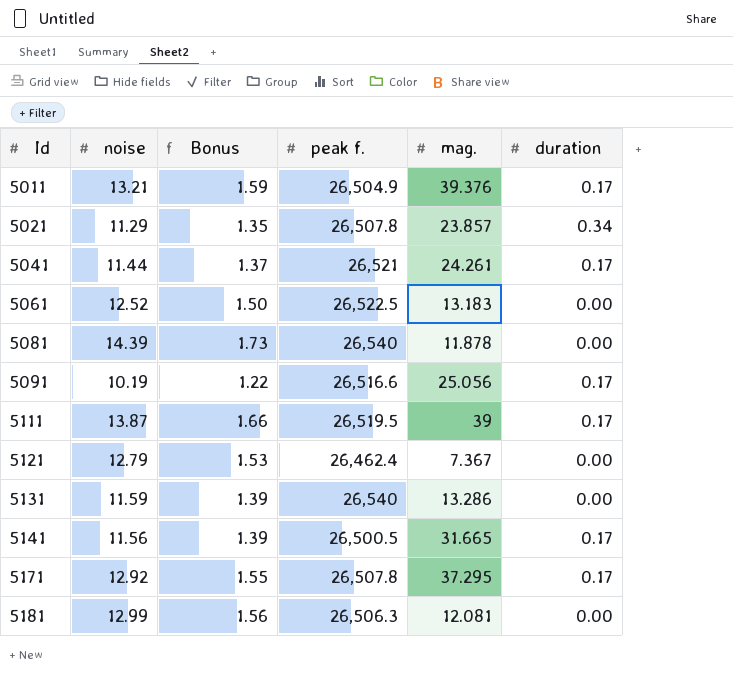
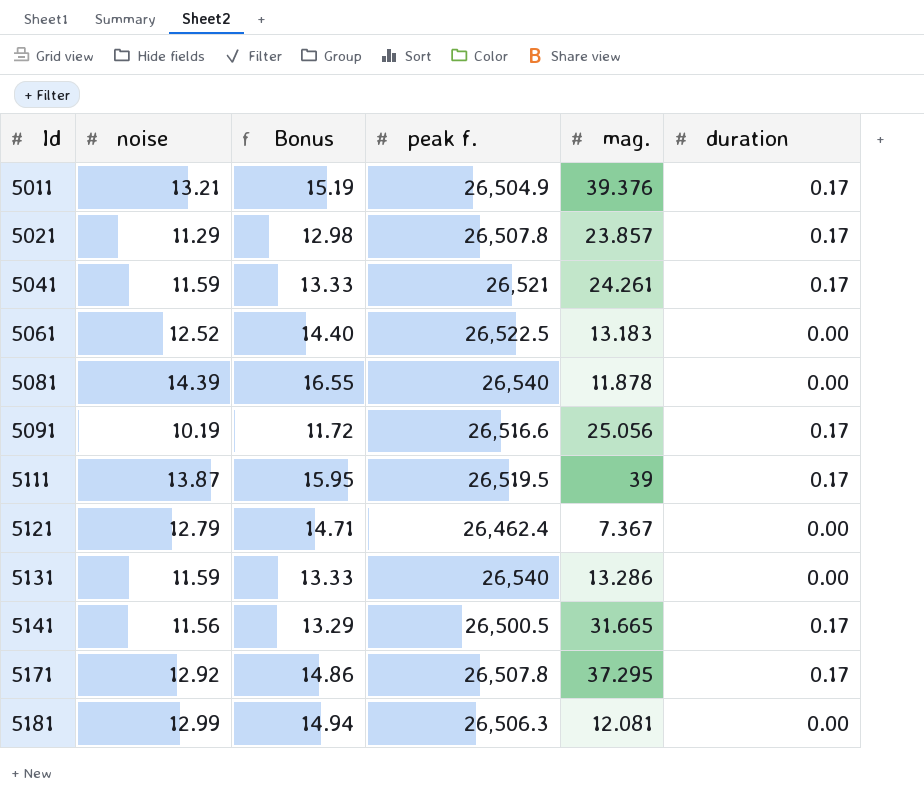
column Bonus | formula: [noise] * 0.12 -> [noise] * 1.15
5021 | duration: 0.34 -> 0.17
5041 | noise: 11.44 -> 11.59

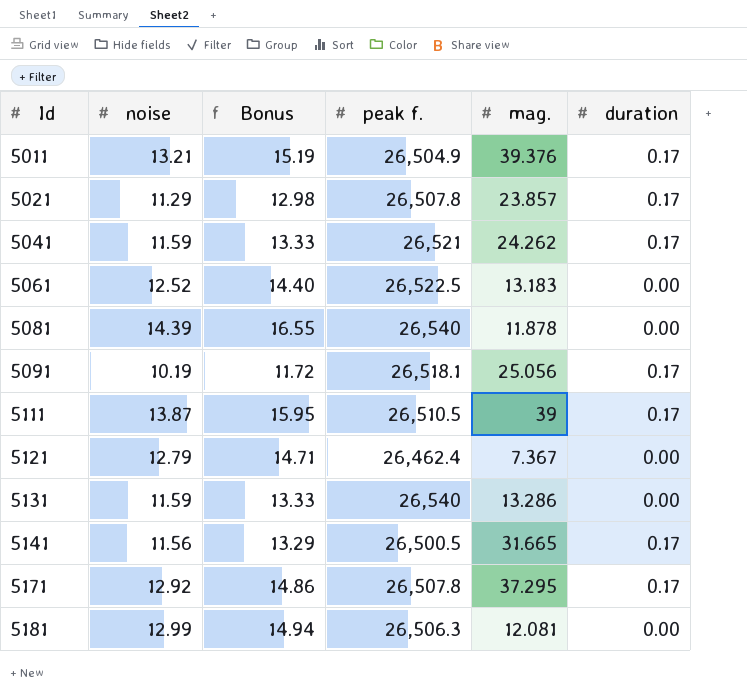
5041 | mag.: 24.261 -> 24.262
5091 | peak f.: 26,516.6 -> 26,518.1
5111 | peak f.: 26,519.5 -> 26,510.5

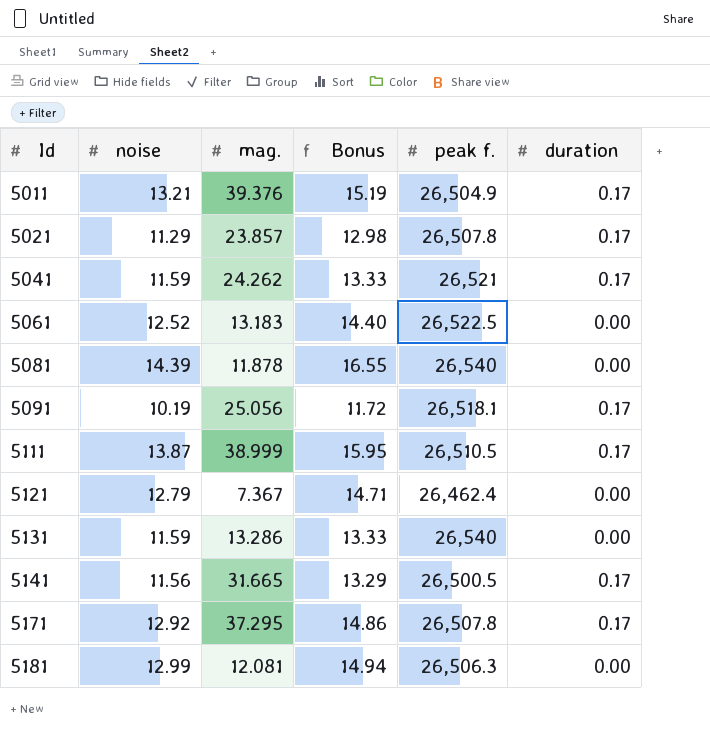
column mag. | position: 5 -> 3
5111 | mag.: 39 -> 38.999

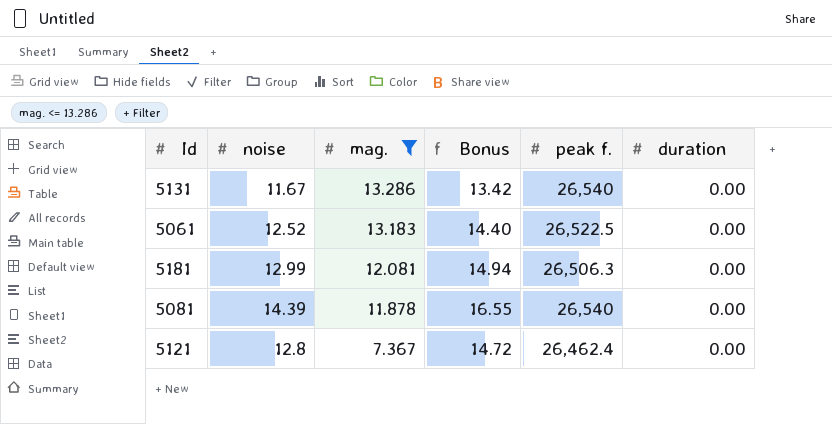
filter: none -> mag. <= 13.286
row order: Id ascending -> mag. descending
5131 | noise: 11.59 -> 11.67
5131 | Bonus: 13.33 -> 13.42
5121 | noise: 12.79 -> 12.8
5121 | Bonus: 14.71 -> 14.72

